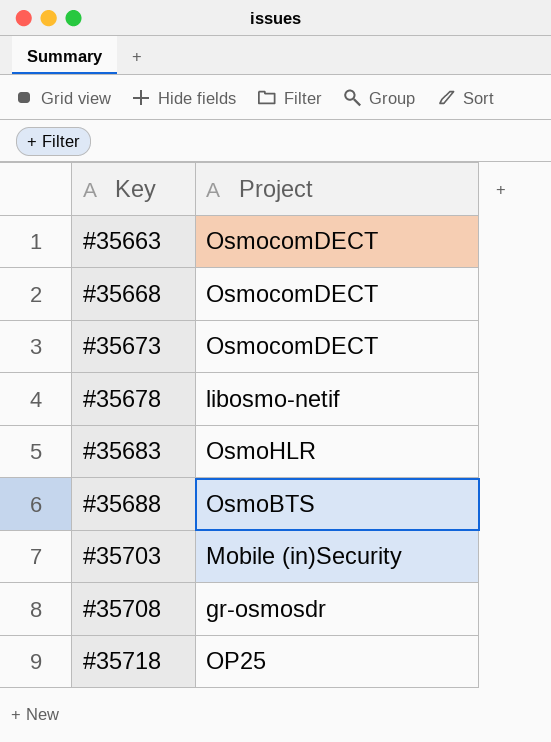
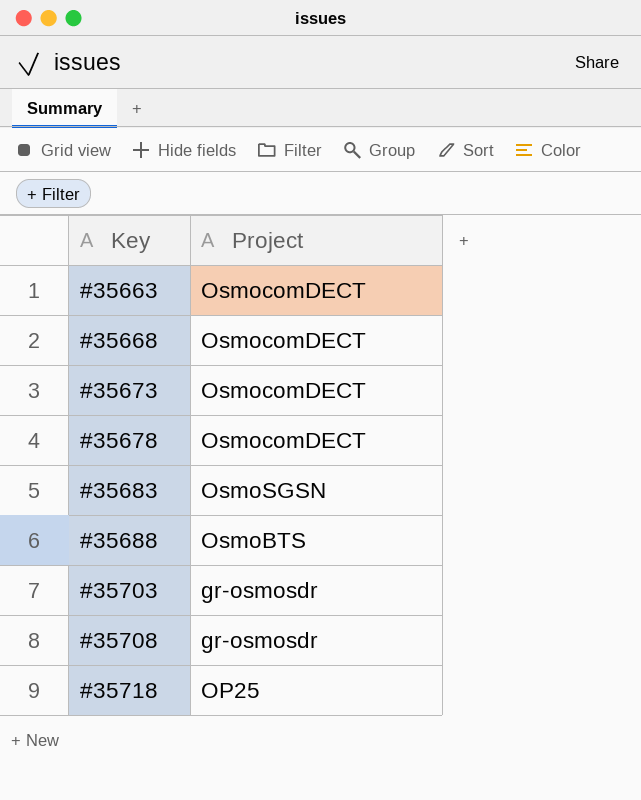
#35678 | Project: libosmo-netif -> OsmocomDECT
#35683 | Project: OsmoHLR -> OsmoSGSN
#35703 | Project: Mobile (in)Security -> gr-osmosdr

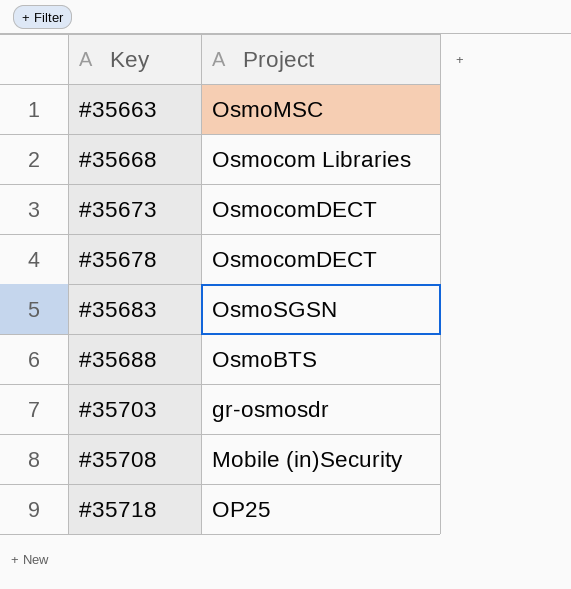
#35663 | Project: OsmocomDECT -> OsmoMSC
#35668 | Project: OsmocomDECT -> Osmocom Libraries
#35708 | Project: gr-osmosdr -> Mobile (in)Security

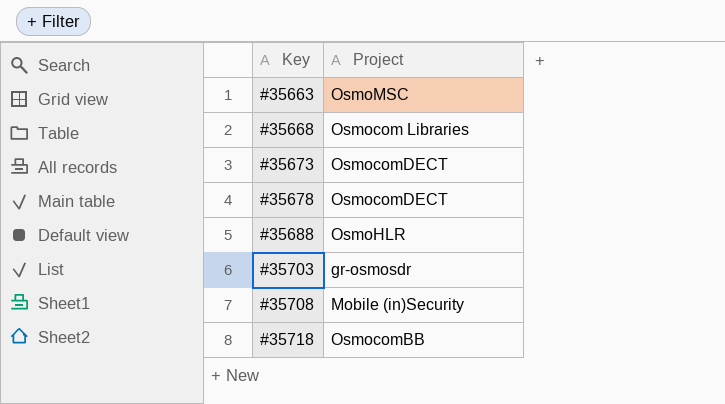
row #35683: OsmoSGSN -> none
#35688 | Project: OsmoBTS -> OsmoHLR
#35718 | Project: OP25 -> OsmocomBB

